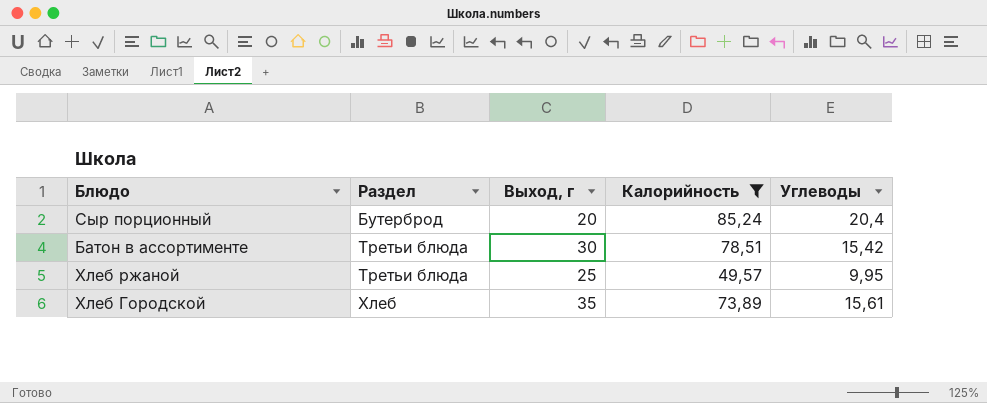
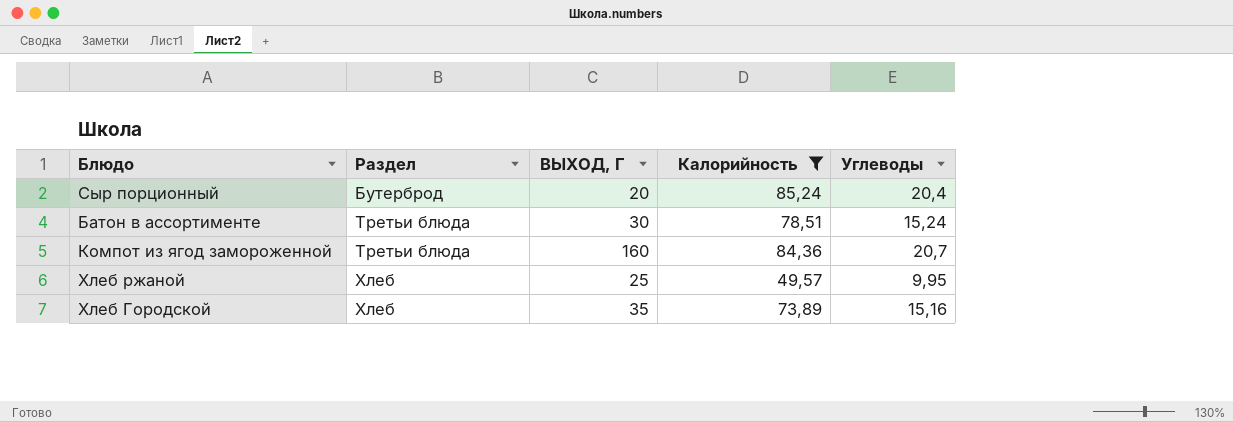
column name: Выход, г -> ВЫХОД, Г
Батон в ассортименте | Углеводы: 15,42 -> 15,24
row Компот из ягод замороженной: none -> Третьи блюда | 160 | 84,36 | 20,7
Хлеб ржаной | Раздел: Третьи блюда -> Хлеб
Хлеб Городской | Углеводы: 15,61 -> 15,16

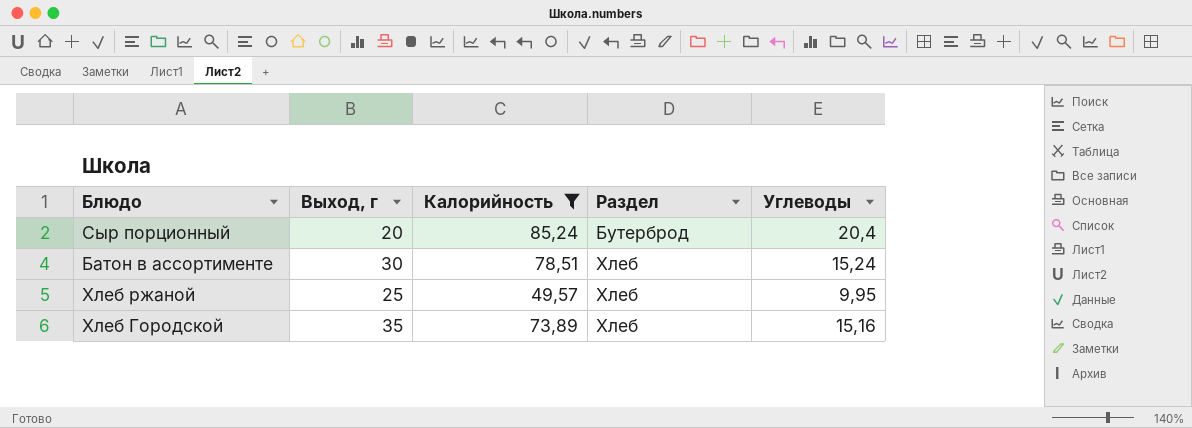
column name: ВЫХОД, Г -> Выход, г
column Раздел | position: 2 -> 4
row Компот из ягод замороженной: Третьи блюда | 160 | 84,36 | 20,7 -> none
Батон в ассортименте | Раздел: Третьи блюда -> Хлеб

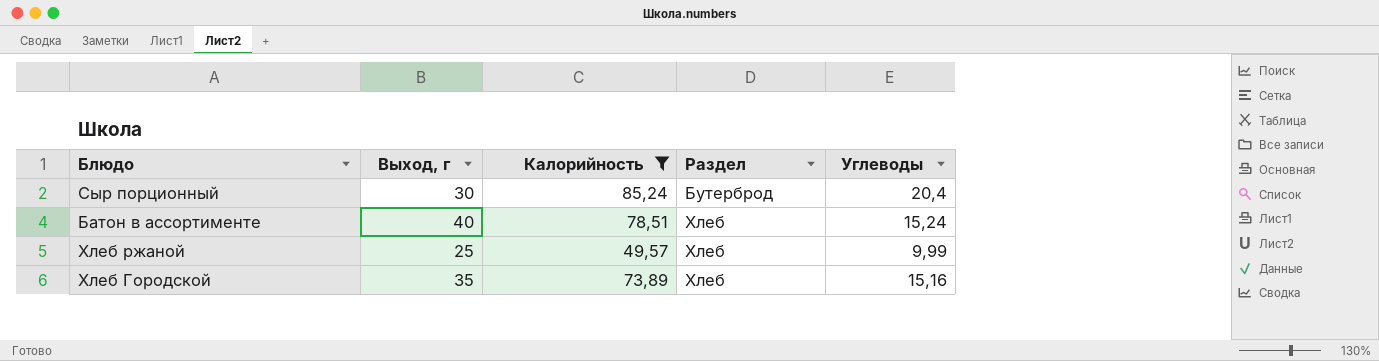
Сыр порционный | Выход, г: 20 -> 30
Батон в ассортименте | Выход, г: 30 -> 40
Хлеб ржаной | Углеводы: 9,95 -> 9,99

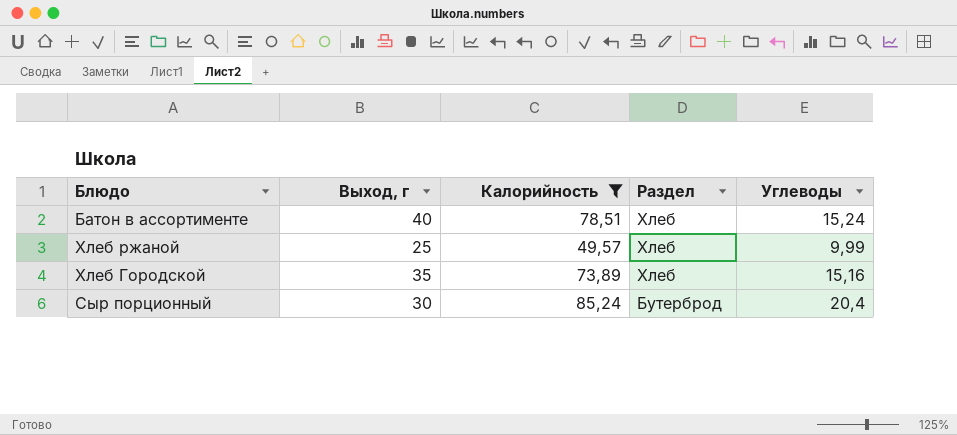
row order: Раздел ascending -> Раздел descending

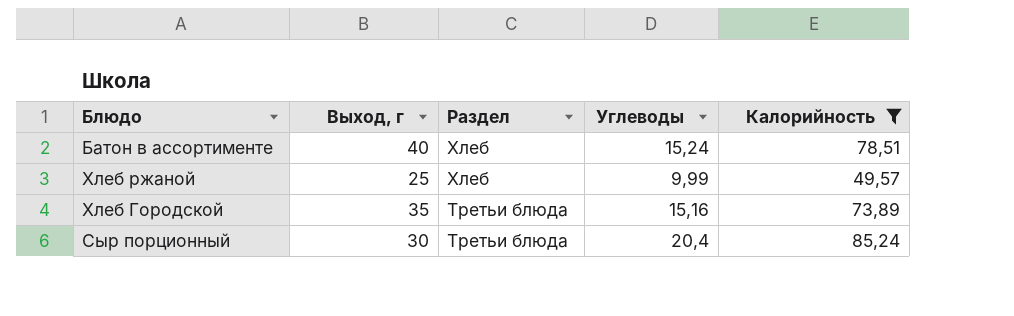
column Калорийность | position: 3 -> 5
Хлеб Городской | Раздел: Хлеб -> Третьи блюда
Сыр порционный | Раздел: Бутерброд -> Третьи блюда

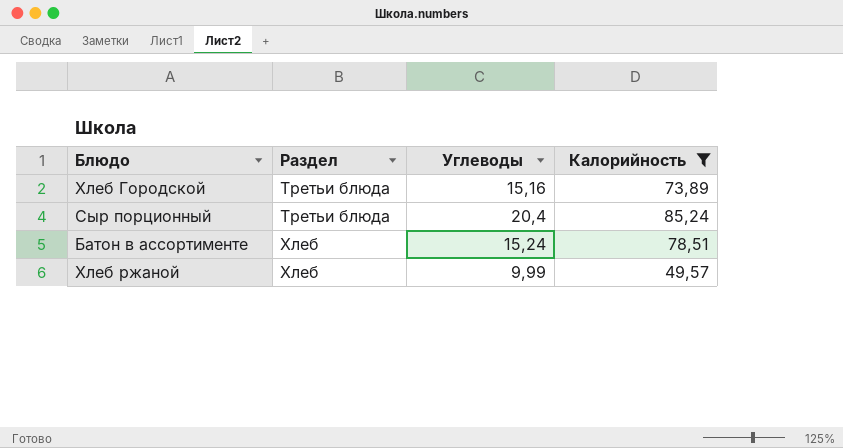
row order: Раздел descending -> Раздел ascending
column Выход, г | position: 2 -> none

